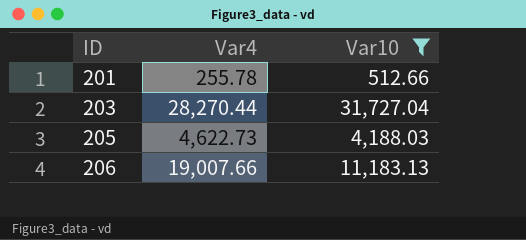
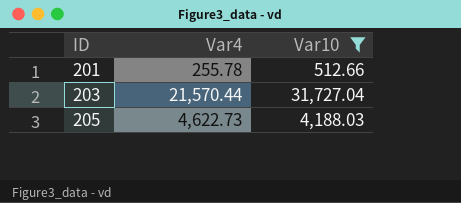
row 206: 19,007.66 | 11,183.13 -> none
203 | Var4: 28,270.44 -> 21,570.44

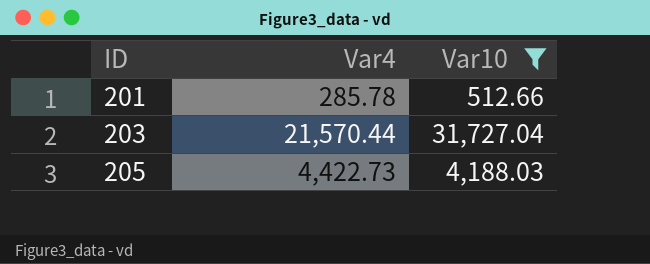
201 | Var4: 255.78 -> 285.78
205 | Var4: 4,622.73 -> 4,422.73

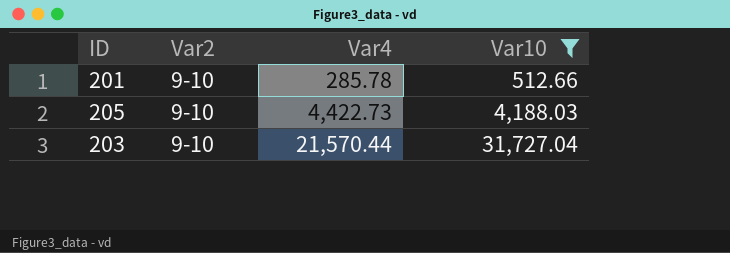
row order: ID ascending -> Var4 ascending
column Var2 | position: none -> 2

